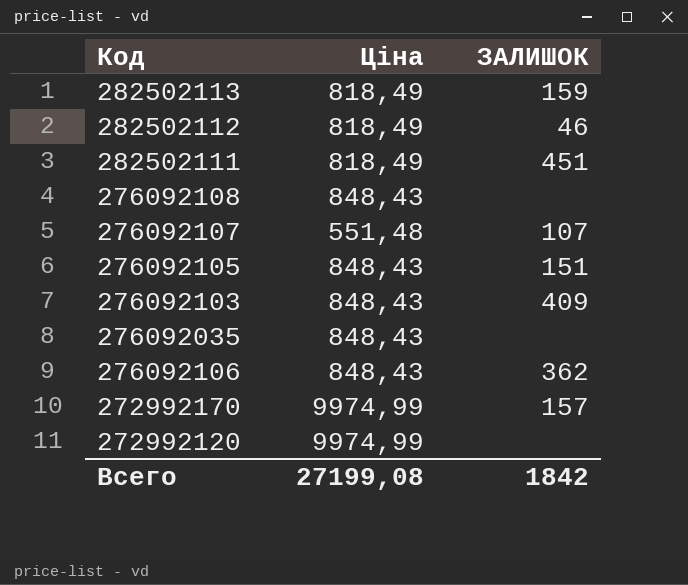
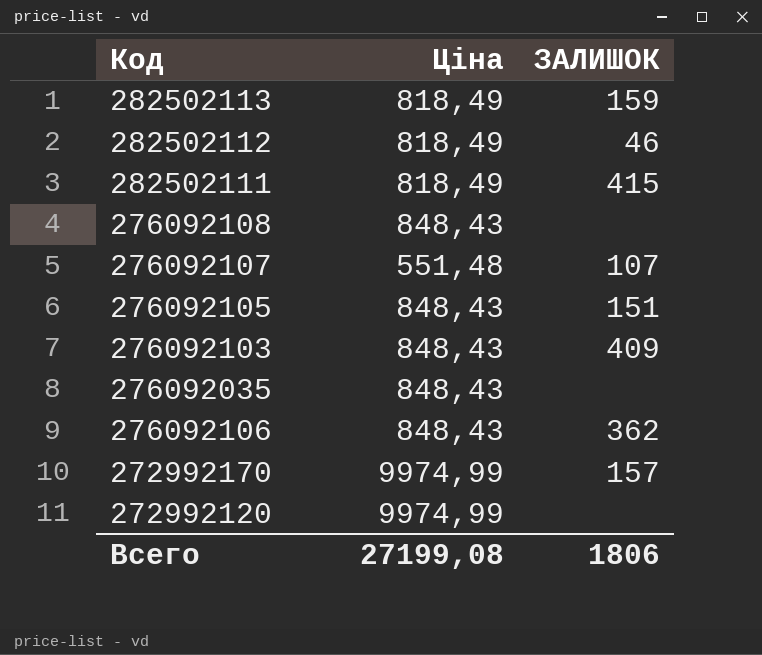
282502111 | ЗАЛИШОК: 451 -> 415
Всего | ЗАЛИШОК: 1842 -> 1806

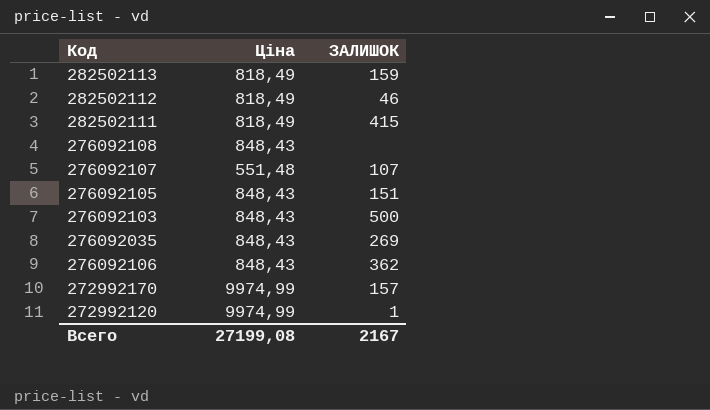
276092103 | ЗАЛИШОК: 409 -> 500
276092035 | ЗАЛИШОК: none -> 269
272992120 | ЗАЛИШОК: none -> 1
Всего | ЗАЛИШОК: 1806 -> 2167

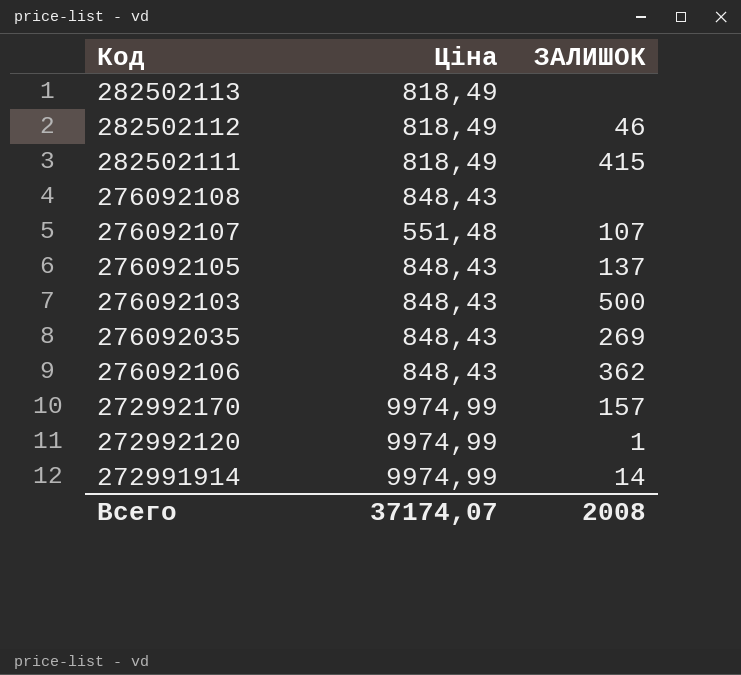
282502113 | ЗАЛИШОК: 159 -> none
276092105 | ЗАЛИШОК: 151 -> 137
row 272991914: none -> 9974,99 | 14
Всего | Ціна: 27199,08 -> 37174,07
Всего | ЗАЛИШОК: 2167 -> 2008

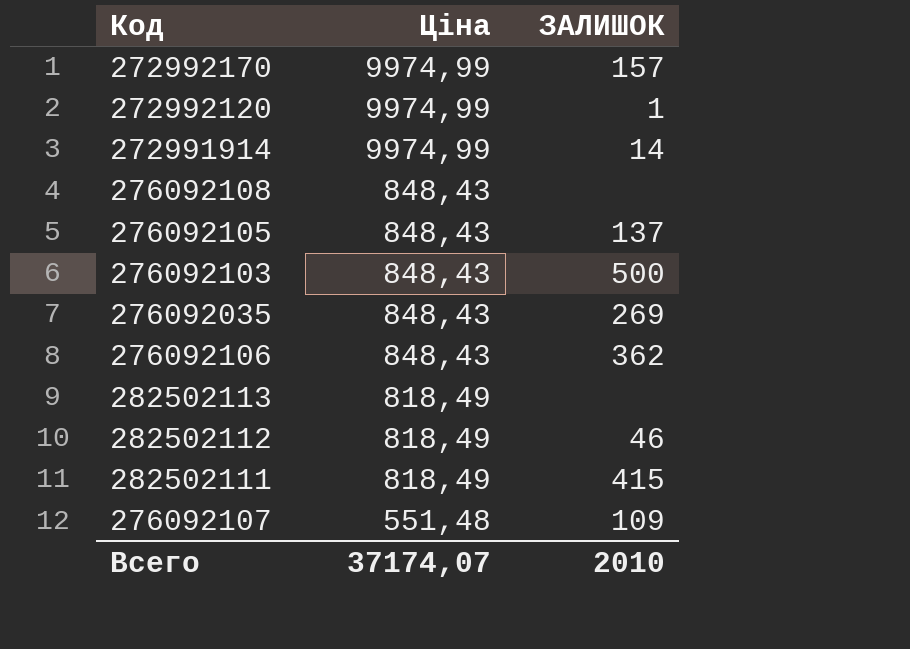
row order: none -> Ціна descending
276092107 | ЗАЛИШОК: 107 -> 109
Всего | ЗАЛИШОК: 2008 -> 2010

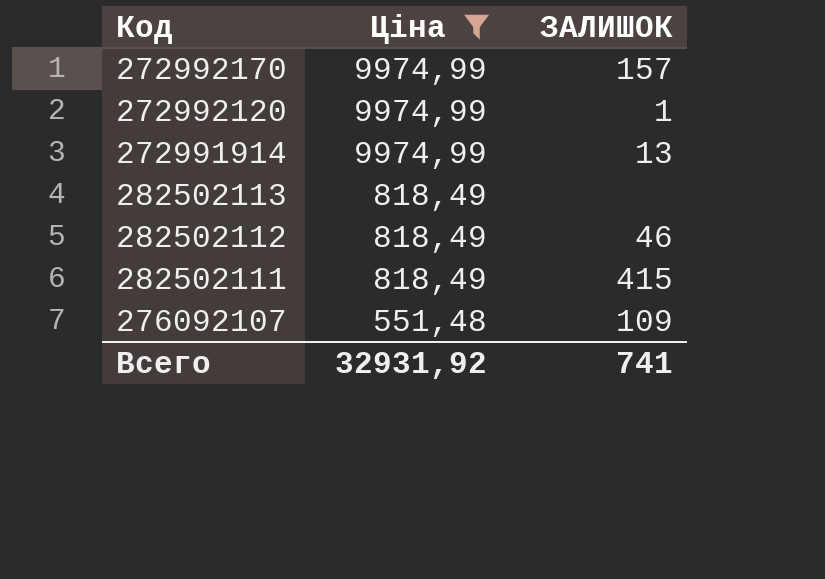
filter: none -> Ціна != 848,43
272991914 | ЗАЛИШОК: 14 -> 13
Всего | Ціна: 37174,07 -> 32931,92
Всего | ЗАЛИШОК: 2010 -> 741

